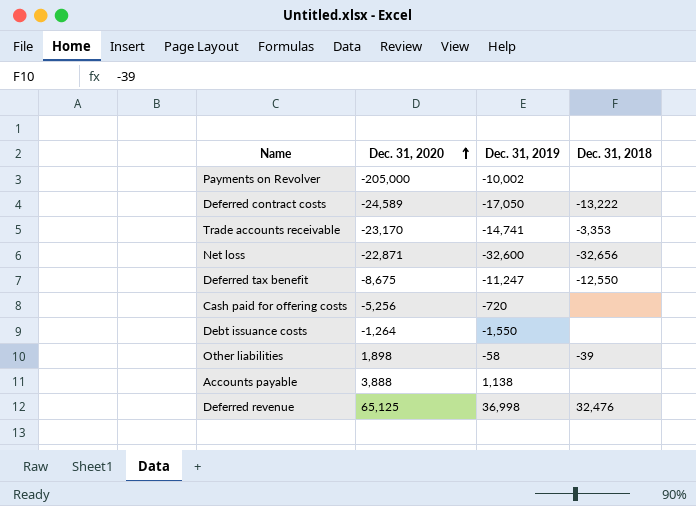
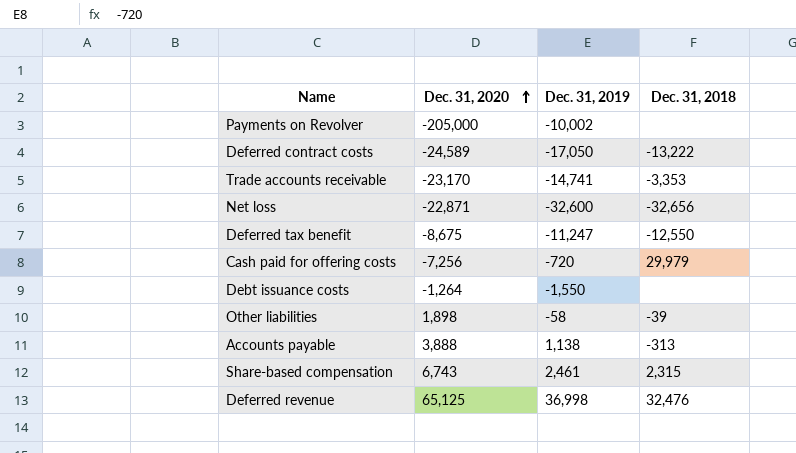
Cash paid for offering costs | Dec. 31, 2020: -5,256 -> -7,256
Cash paid for offering costs | Dec. 31, 2018: none -> 29,979
Accounts payable | Dec. 31, 2018: none -> -313
row Share-based compensation: none -> 6,743 | 2,461 | 2,315

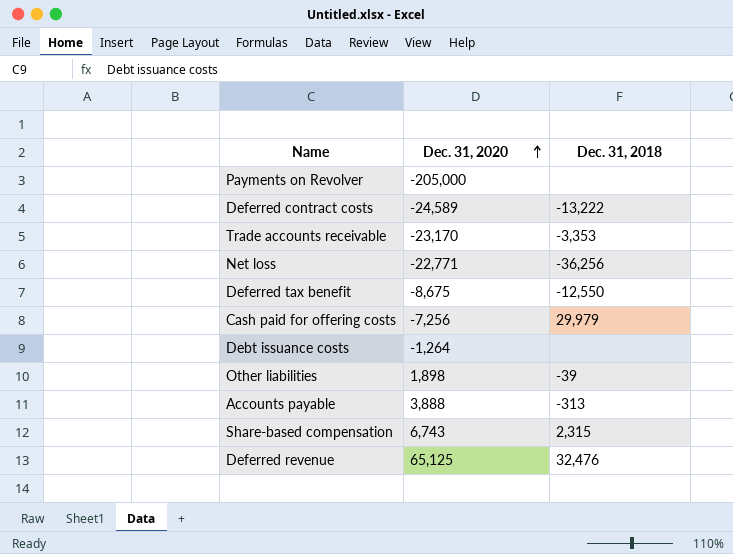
column Dec. 31, 2019 | position: 3 -> none
Net loss | Dec. 31, 2020: -22,871 -> -22,771
Net loss | Dec. 31, 2018: -32,656 -> -36,256

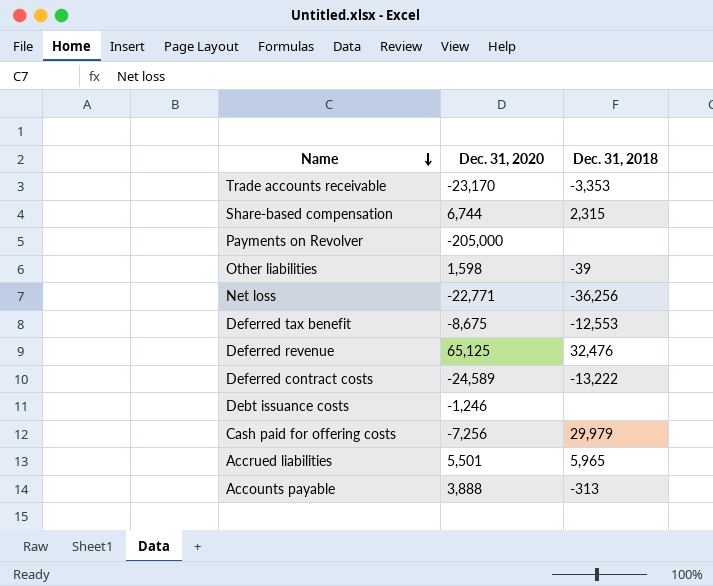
row order: Dec. 31, 2020 ascending -> Name descending
Share-based compensation | Dec. 31, 2020: 6,743 -> 6,744
Other liabilities | Dec. 31, 2020: 1,898 -> 1,598
Deferred tax benefit | Dec. 31, 2018: -12,550 -> -12,553
Debt issuance costs | Dec. 31, 2020: -1,264 -> -1,246
row Accrued liabilities: none -> 5,501 | 5,965

